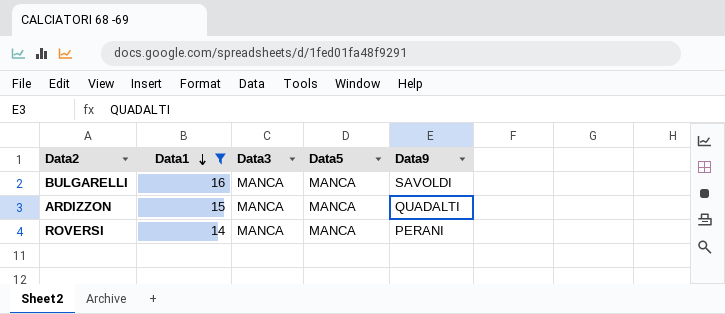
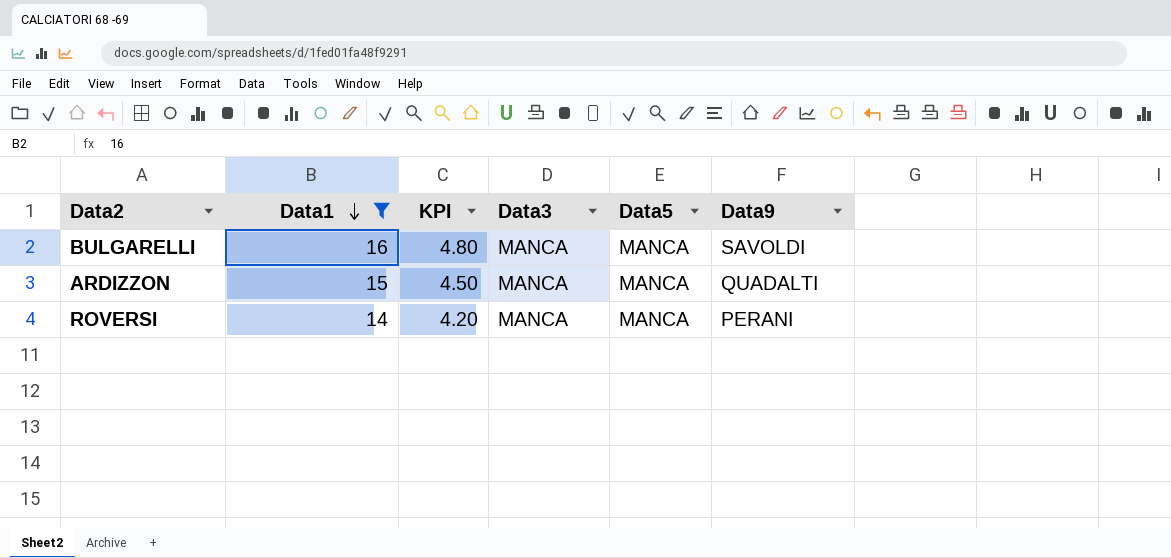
column KPI | formula: none -> [Data1] * 0.3

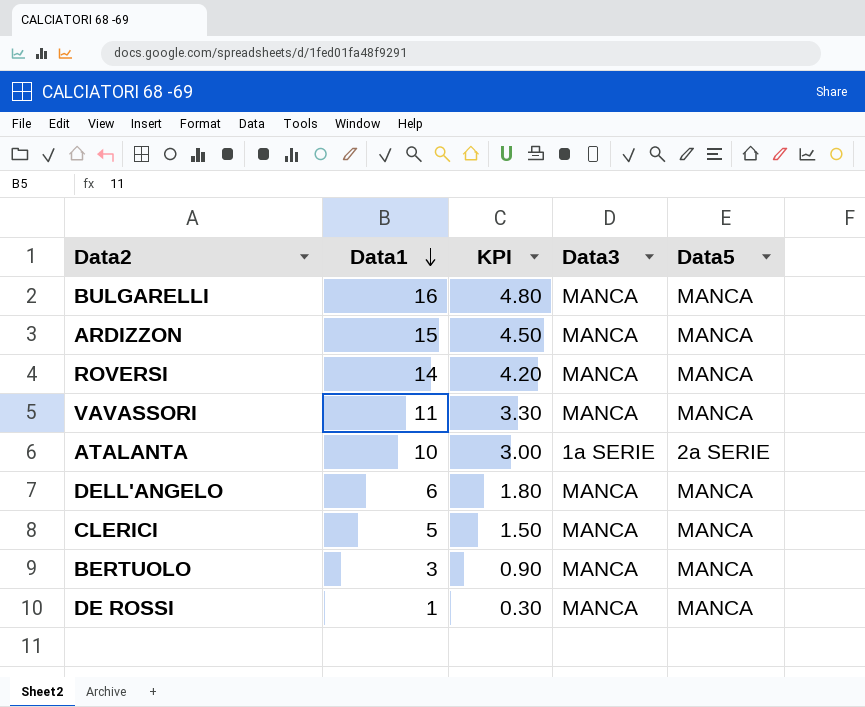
filter: Data1 >= 14 -> none
column Data9 | position: 6 -> none

